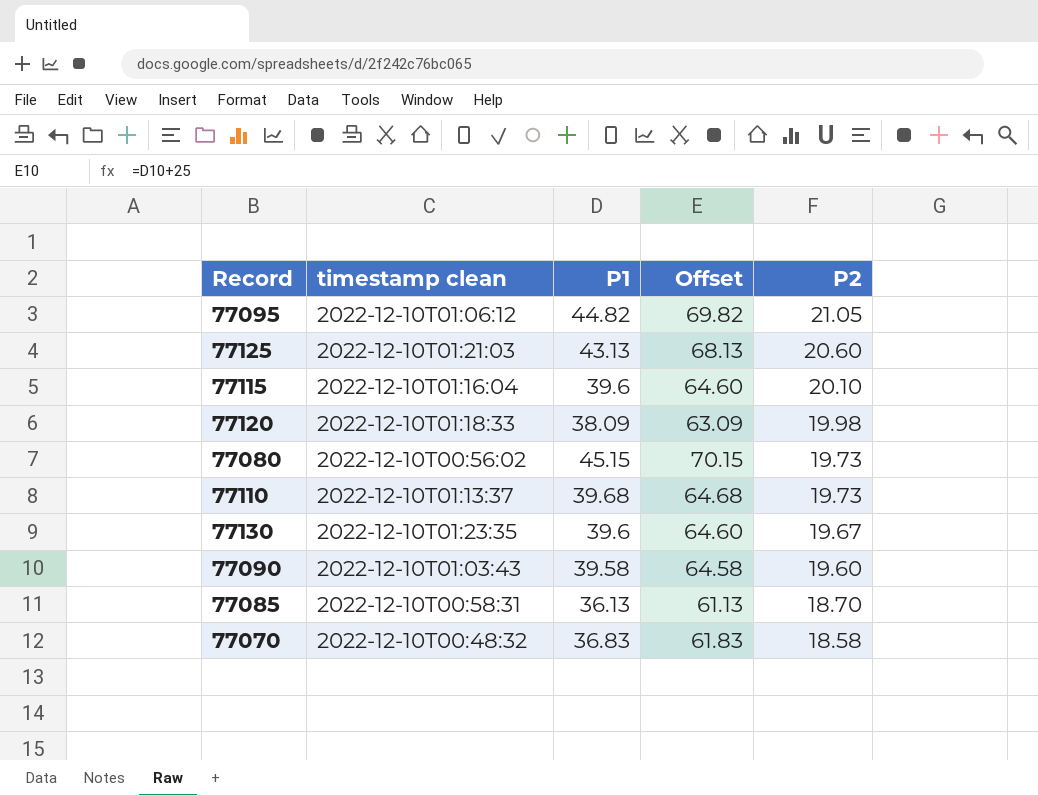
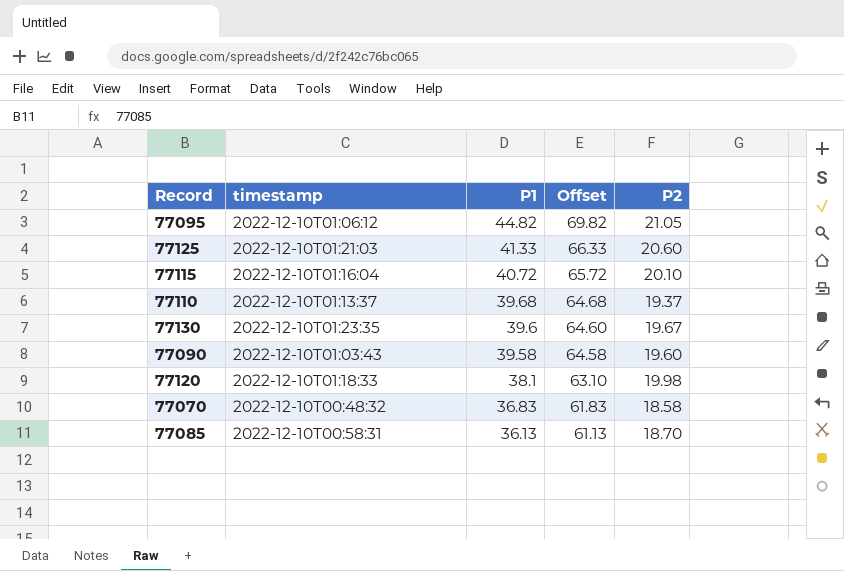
row order: P2 descending -> P1 descending
column name: timestamp clean -> timestamp
row 77080: 2022-12-10T00:56:02 | 45.15 | 70.15 | 19.73 -> none
77125 | P1: 43.13 -> 41.33
77125 | Offset: 68.13 -> 66.33
77115 | P1: 39.6 -> 40.72
77115 | Offset: 64.60 -> 65.72
77110 | P2: 19.73 -> 19.37
77120 | P1: 38.09 -> 38.1
77120 | Offset: 63.09 -> 63.10

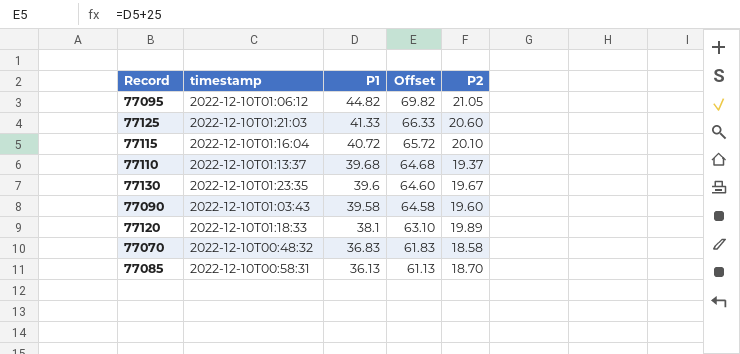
77120 | P2: 19.98 -> 19.89

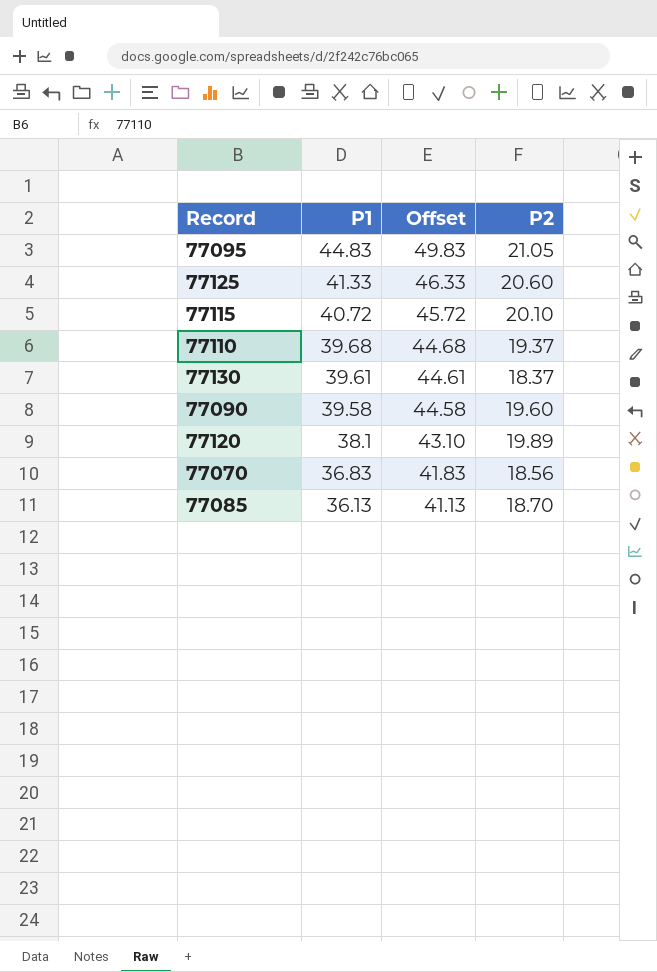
column timestamp | position: 2 -> none
column Offset | formula: [P1] + 25 -> [P1] + 5
77095 | P1: 44.82 -> 44.83
77130 | P1: 39.6 -> 39.61
77130 | P2: 19.67 -> 18.37
77070 | P2: 18.58 -> 18.56

